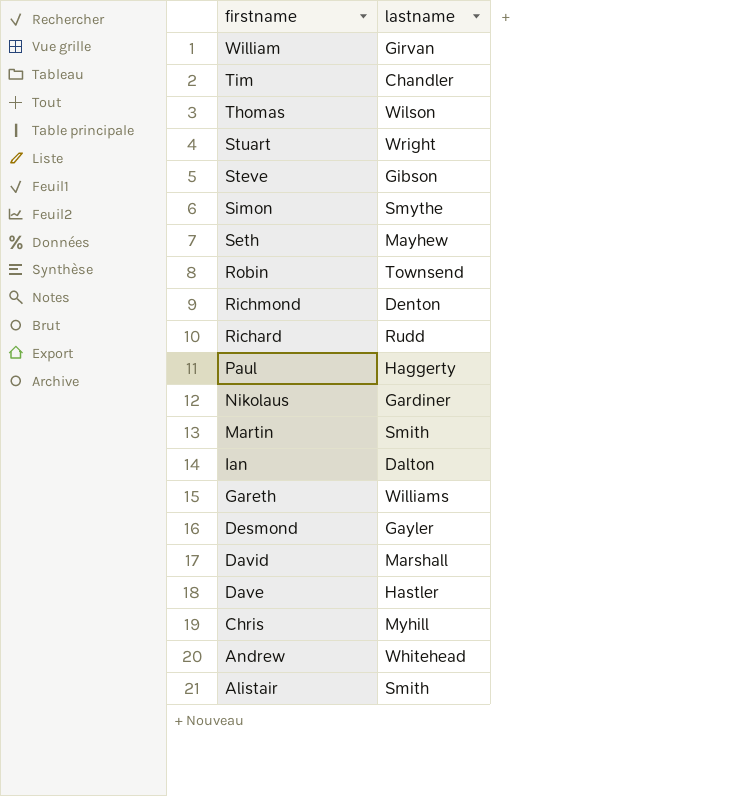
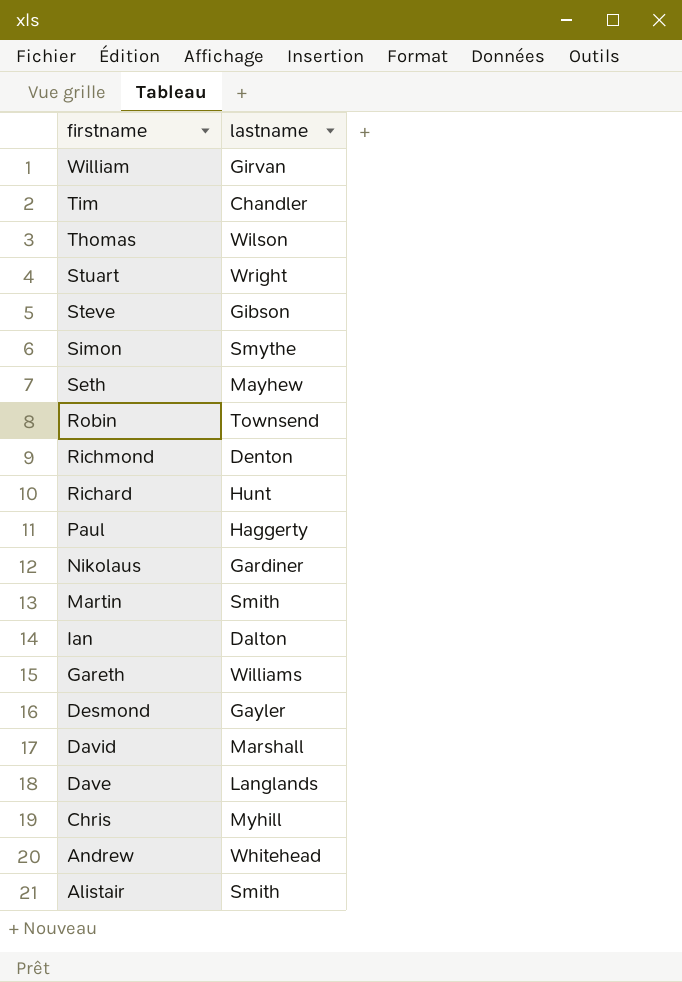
Richard | lastname: Rudd -> Hunt
Dave | lastname: Hastler -> Langlands

